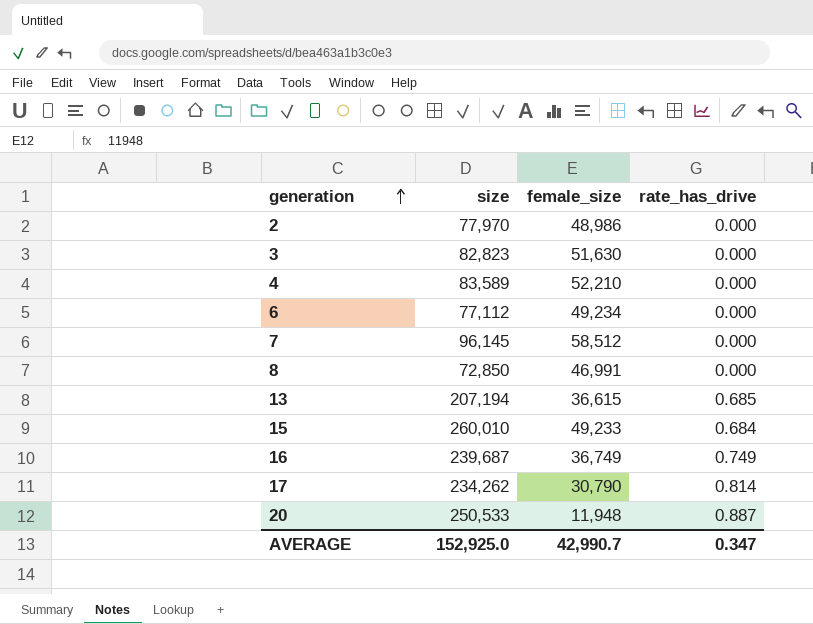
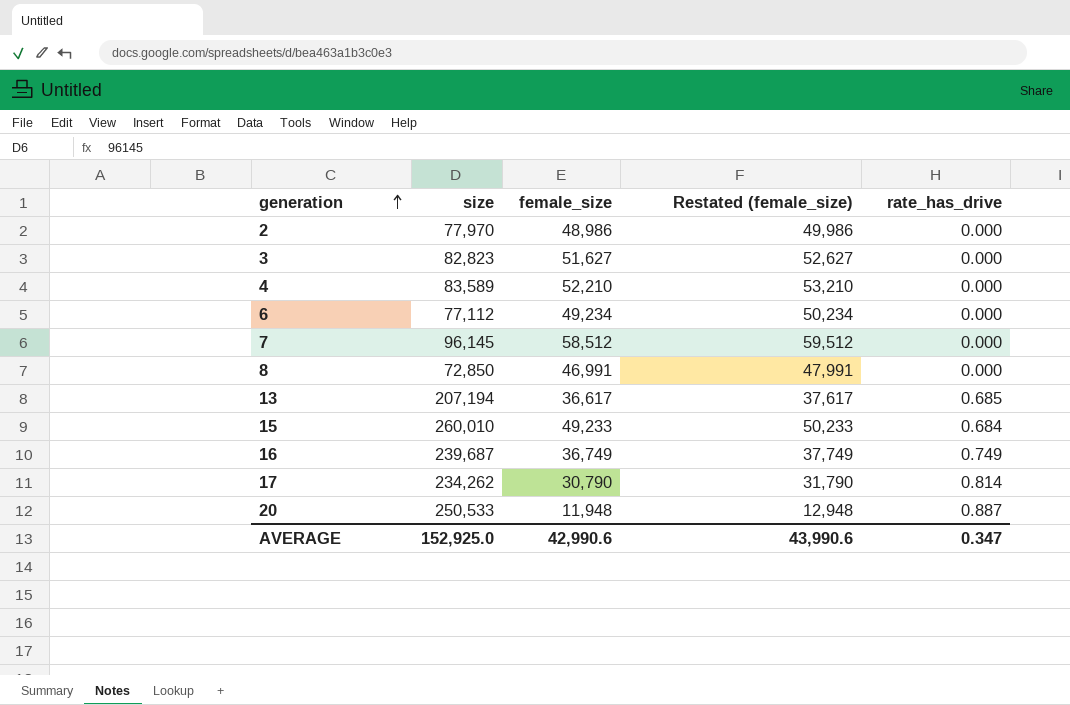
column Restated (female_size) | formula: none -> [female_size] + 1000
3 | female_size: 51,630 -> 51,627
13 | female_size: 36,615 -> 36,617
AVERAGE | female_size: 42,990.7 -> 42,990.6

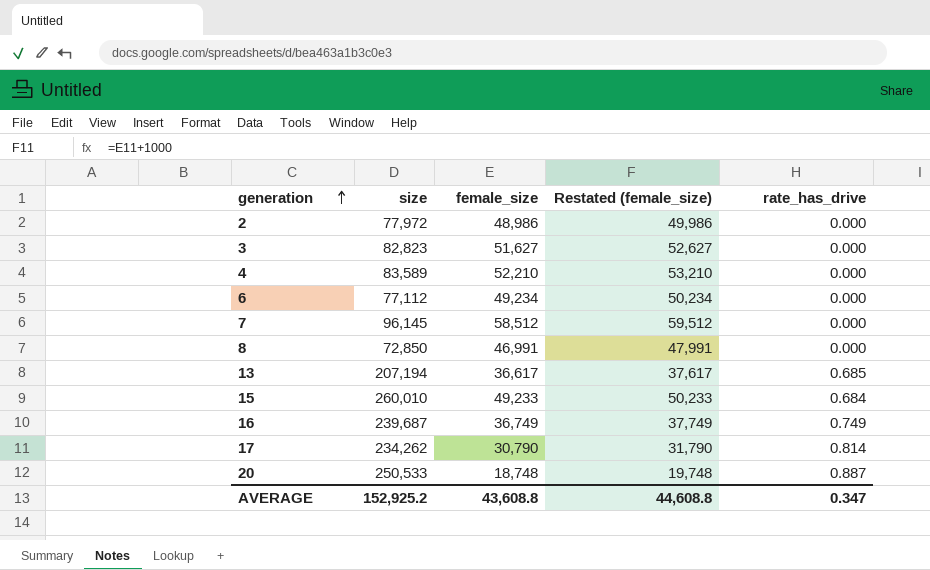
2 | size: 77,970 -> 77,972
20 | female_size: 11,948 -> 18,748
20 | Restated (female_size): 12,948 -> 19,748
AVERAGE | size: 152,925.0 -> 152,925.2
AVERAGE | female_size: 42,990.6 -> 43,608.8
AVERAGE | Restated (female_size): 43,990.6 -> 44,608.8

